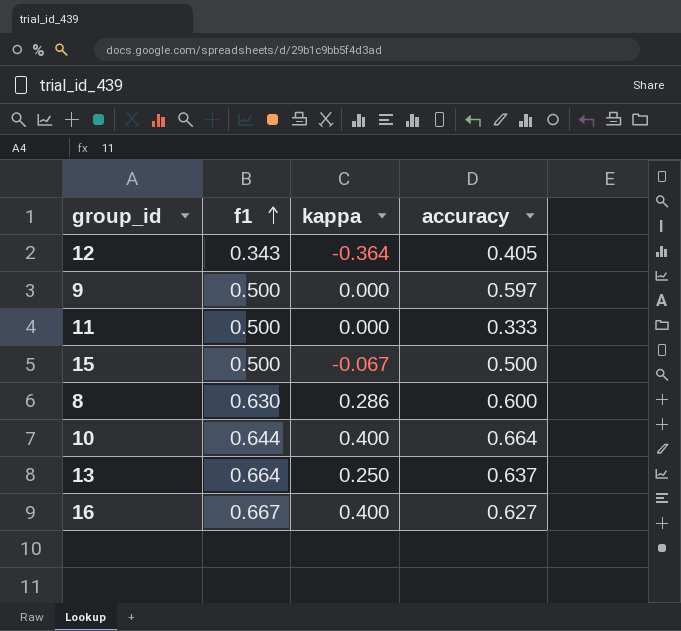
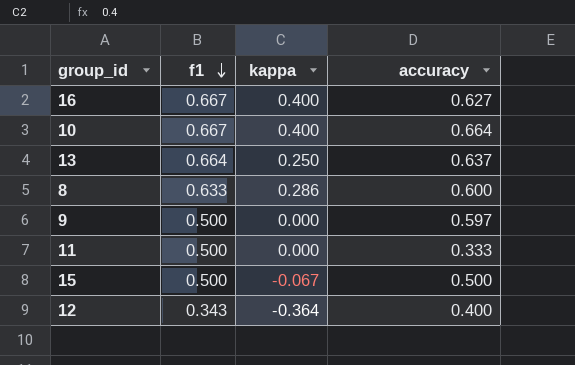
row order: f1 ascending -> f1 descending
10 | f1: 0.644 -> 0.667
8 | f1: 0.630 -> 0.633
12 | accuracy: 0.405 -> 0.400

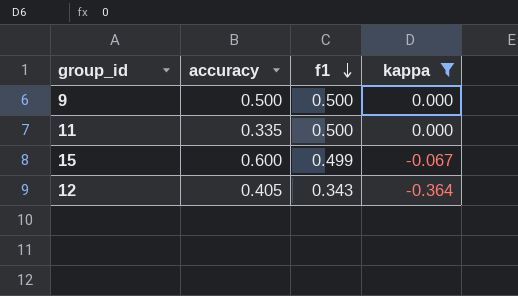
filter: none -> kappa <= 0.000
column accuracy | position: 4 -> 2
9 | accuracy: 0.597 -> 0.500
11 | accuracy: 0.333 -> 0.335
15 | accuracy: 0.500 -> 0.600
15 | f1: 0.500 -> 0.499
12 | accuracy: 0.400 -> 0.405

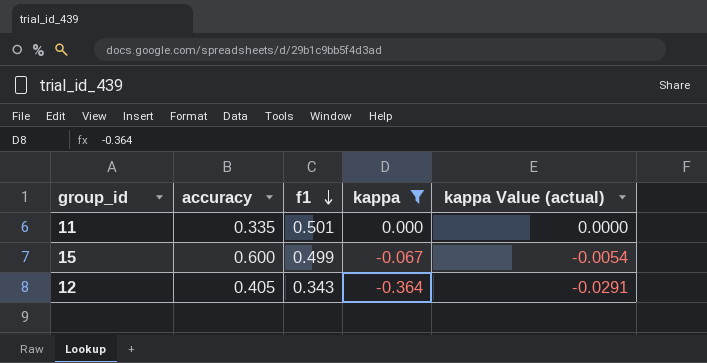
column kappa Value (actual) | formula: none -> [kappa] * 0.08
row 9: 0.500 | 0.500 | 0.000 -> none
11 | f1: 0.500 -> 0.501

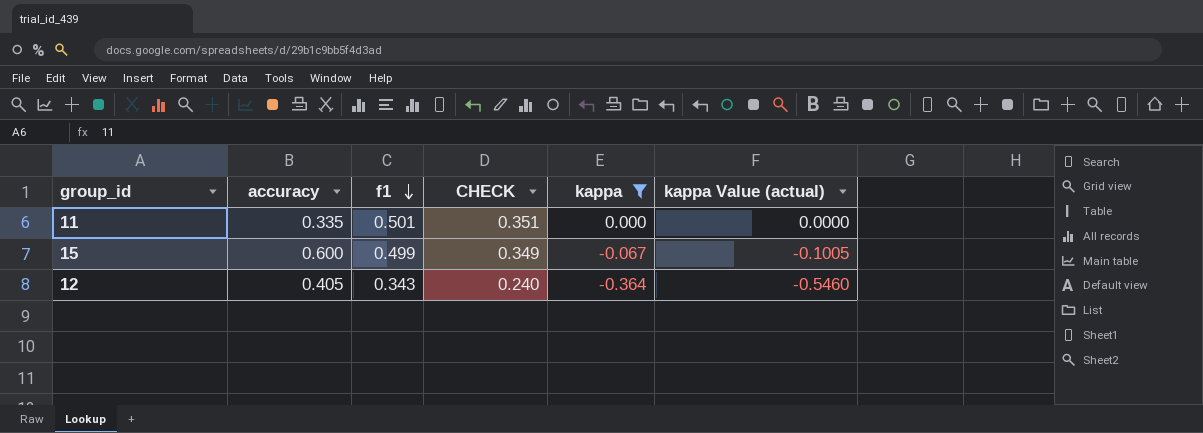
column CHECK | formula: none -> [f1] * 0.7
column kappa Value (actual) | formula: [kappa] * 0.08 -> [kappa] * 1.5

